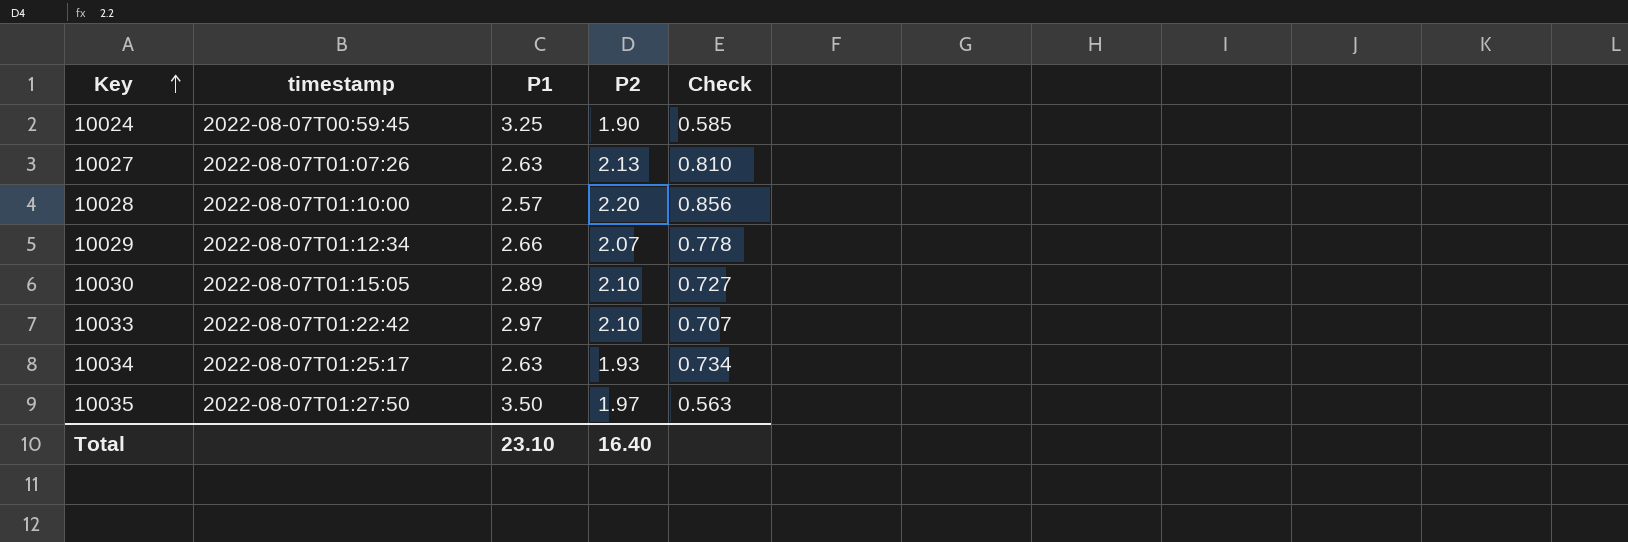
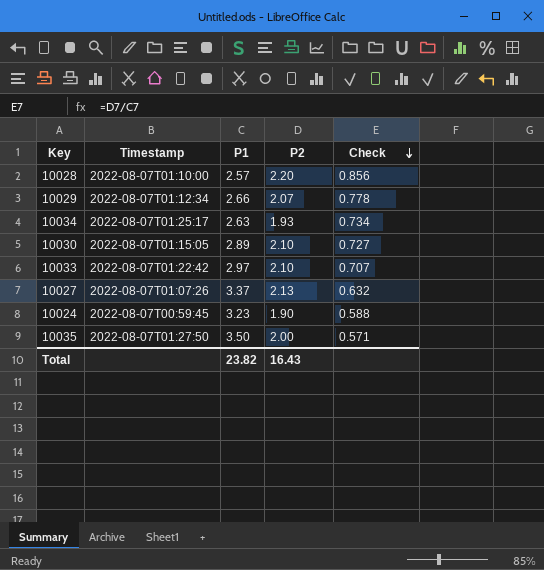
row order: Key ascending -> Check descending
column name: timestamp -> Timestamp
10027 | P1: 2.63 -> 3.37
10027 | Check: 0.810 -> 0.632
10024 | P1: 3.25 -> 3.23
10024 | Check: 0.585 -> 0.588
10035 | P2: 1.97 -> 2.00
10035 | Check: 0.563 -> 0.571
Total | P1: 23.10 -> 23.82
Total | P2: 16.40 -> 16.43

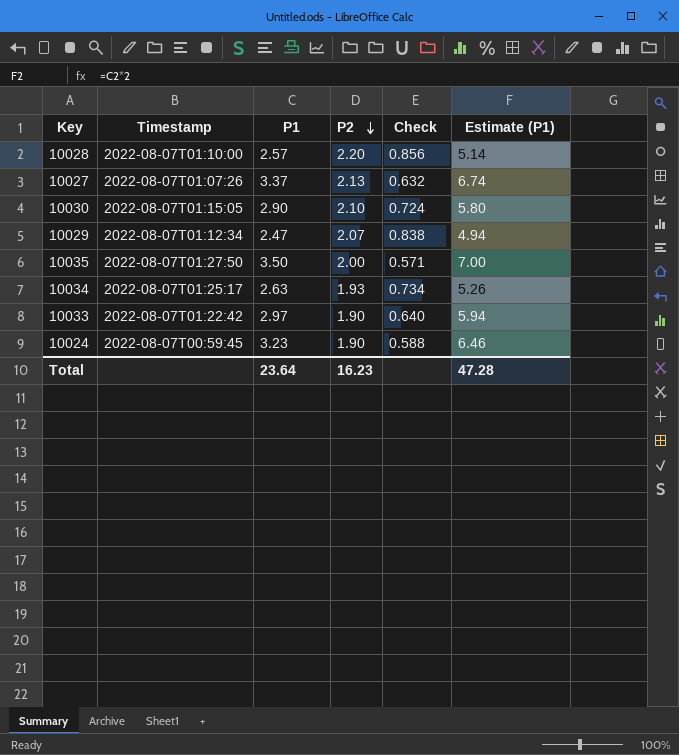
row order: Check descending -> P2 descending
column Estimate (P1) | formula: none -> [P1] * 2
10030 | P1: 2.89 -> 2.90
10030 | Check: 0.727 -> 0.724
10029 | P1: 2.66 -> 2.47
10029 | Check: 0.778 -> 0.838
10033 | P2: 2.10 -> 1.90
10033 | Check: 0.707 -> 0.640
Total | P1: 23.82 -> 23.64
Total | P2: 16.43 -> 16.23

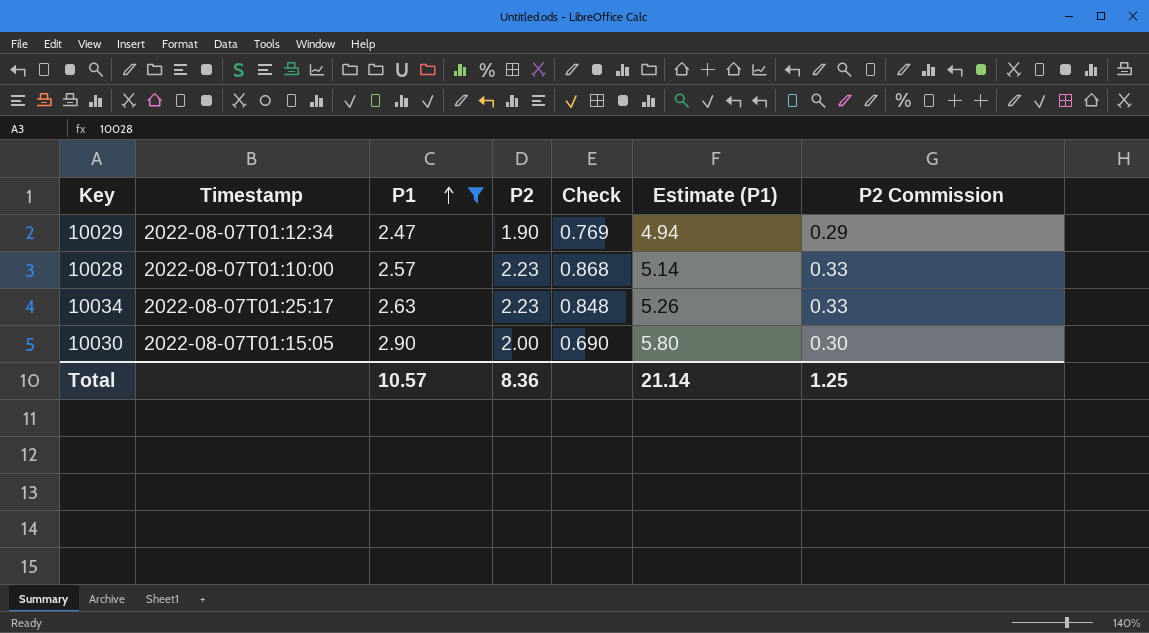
filter: none -> P1 <= 2.90
row order: P2 descending -> P1 ascending
column P2 Commission | formula: none -> [P2] * 0.15
10029 | P2: 2.07 -> 1.90
10029 | Check: 0.838 -> 0.769
10028 | P2: 2.20 -> 2.23
10028 | Check: 0.856 -> 0.868
10034 | P2: 1.93 -> 2.23
10034 | Check: 0.734 -> 0.848
10030 | P2: 2.10 -> 2.00
10030 | Check: 0.724 -> 0.690
Total | P1: 23.64 -> 10.57
Total | P2: 16.23 -> 8.36
Total | Estimate (P1): 47.28 -> 21.14

